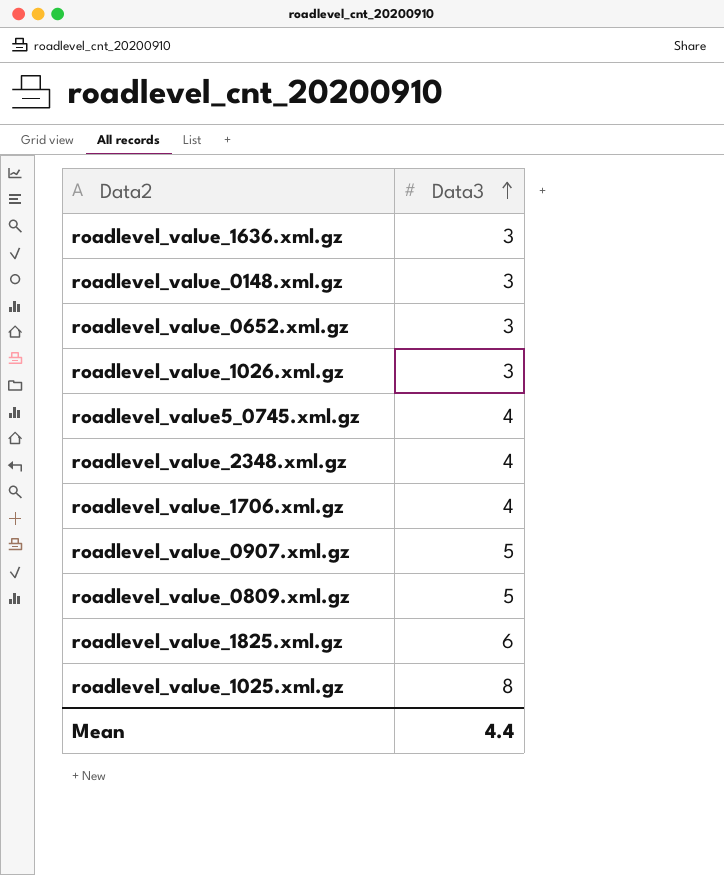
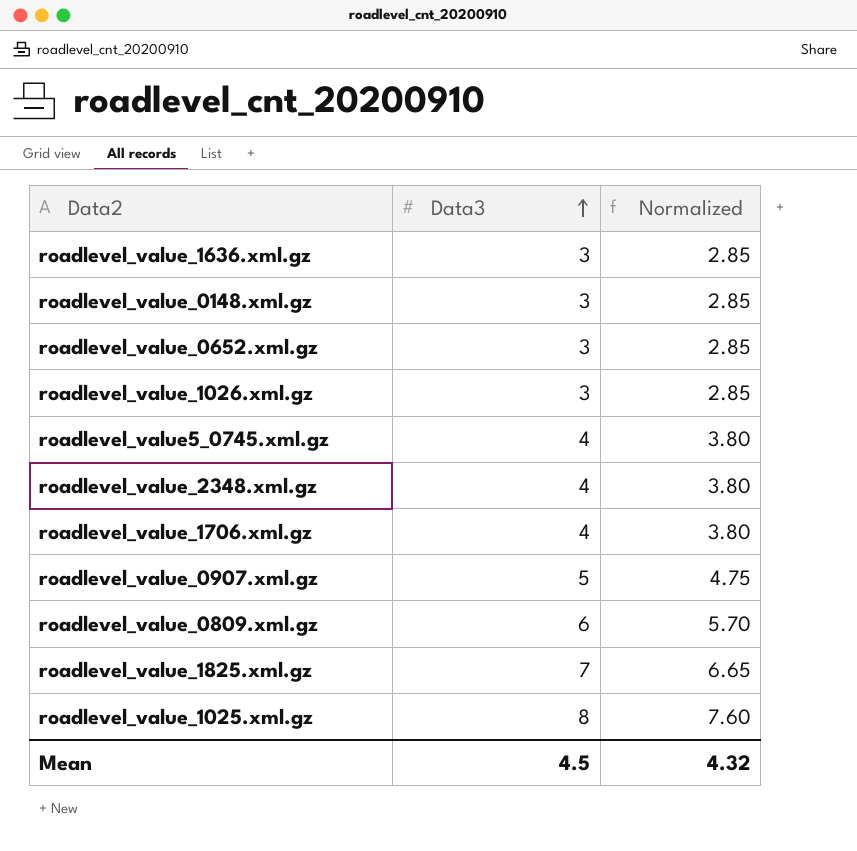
column Normalized | formula: none -> [Data3] * 0.95
roadlevel_value_0809.xml.gz | Data3: 5 -> 6
roadlevel_value_1825.xml.gz | Data3: 6 -> 7
Mean | Data3: 4.4 -> 4.5

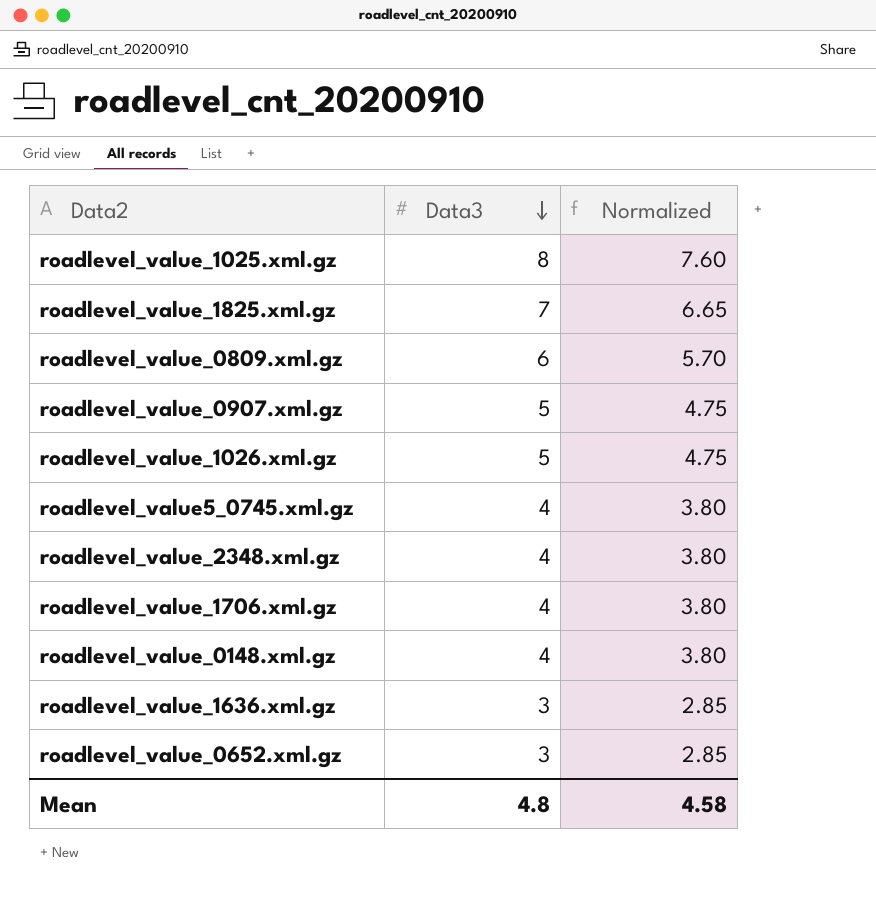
row order: Data3 ascending -> Data3 descending
roadlevel_value_1026.xml.gz | Data3: 3 -> 5
roadlevel_value_1026.xml.gz | Normalized: 2.85 -> 4.75
roadlevel_value_0148.xml.gz | Data3: 3 -> 4
roadlevel_value_0148.xml.gz | Normalized: 2.85 -> 3.80
Mean | Data3: 4.5 -> 4.8
Mean | Normalized: 4.32 -> 4.58

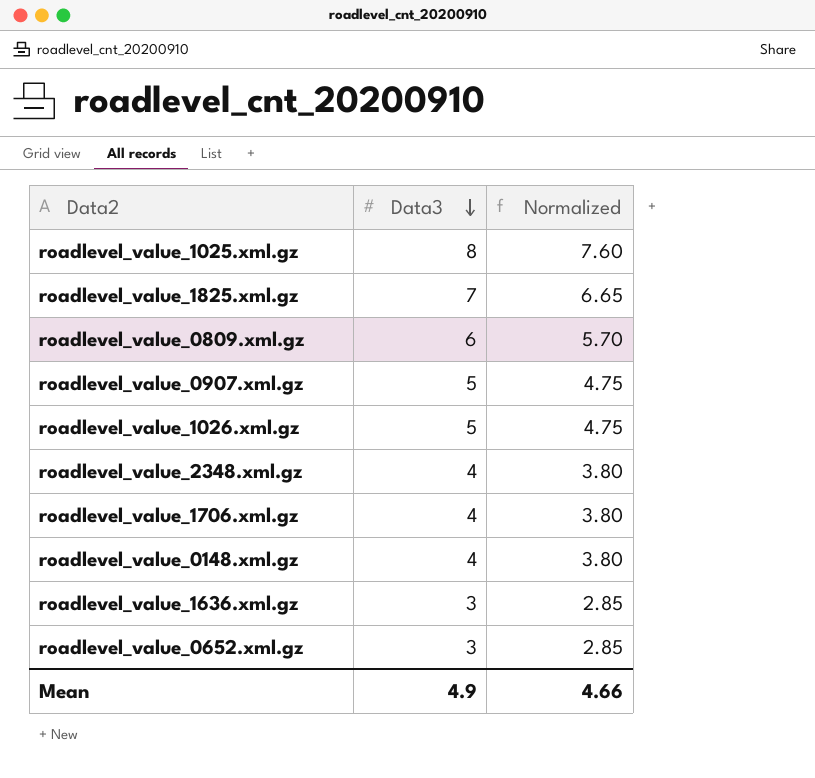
row roadlevel_value5_0745.xml.gz: 4 | 3.80 -> none
Mean | Data3: 4.8 -> 4.9
Mean | Normalized: 4.58 -> 4.66

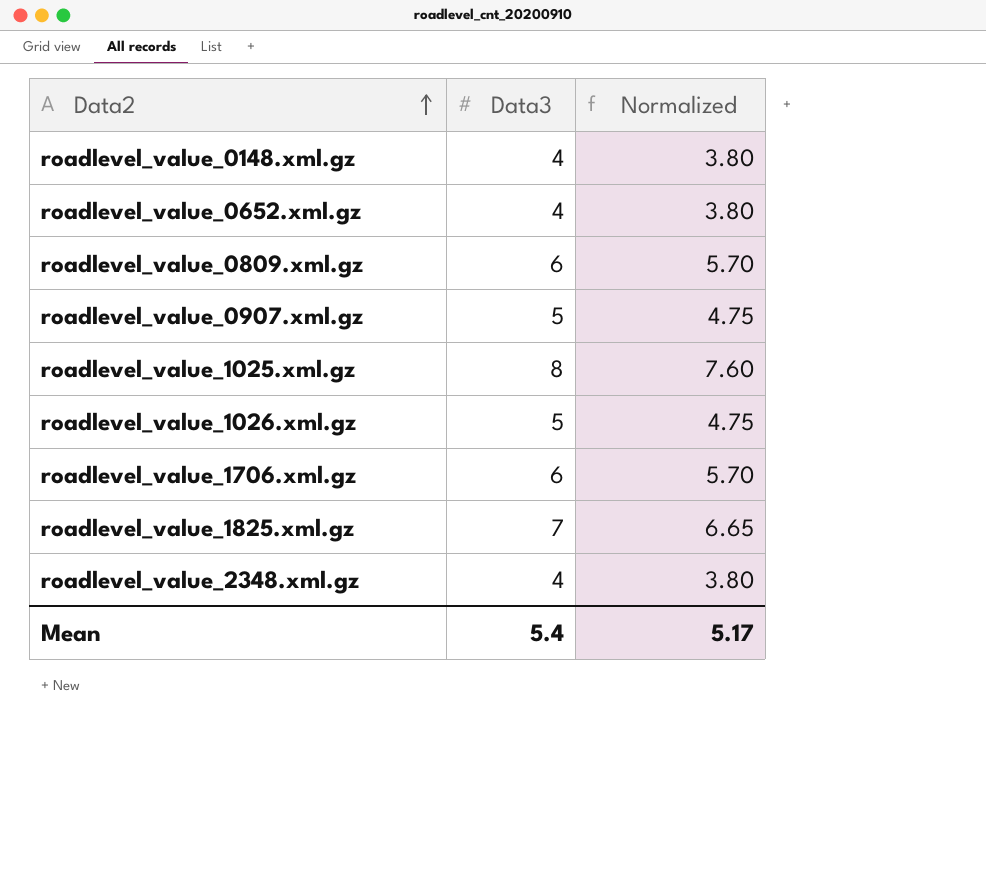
row order: Data3 descending -> Data2 ascending
row roadlevel_value_1636.xml.gz: 3 | 2.85 -> none
roadlevel_value_0652.xml.gz | Data3: 3 -> 4
roadlevel_value_0652.xml.gz | Normalized: 2.85 -> 3.80
roadlevel_value_1706.xml.gz | Data3: 4 -> 6
roadlevel_value_1706.xml.gz | Normalized: 3.80 -> 5.70
Mean | Data3: 4.9 -> 5.4
Mean | Normalized: 4.66 -> 5.17

